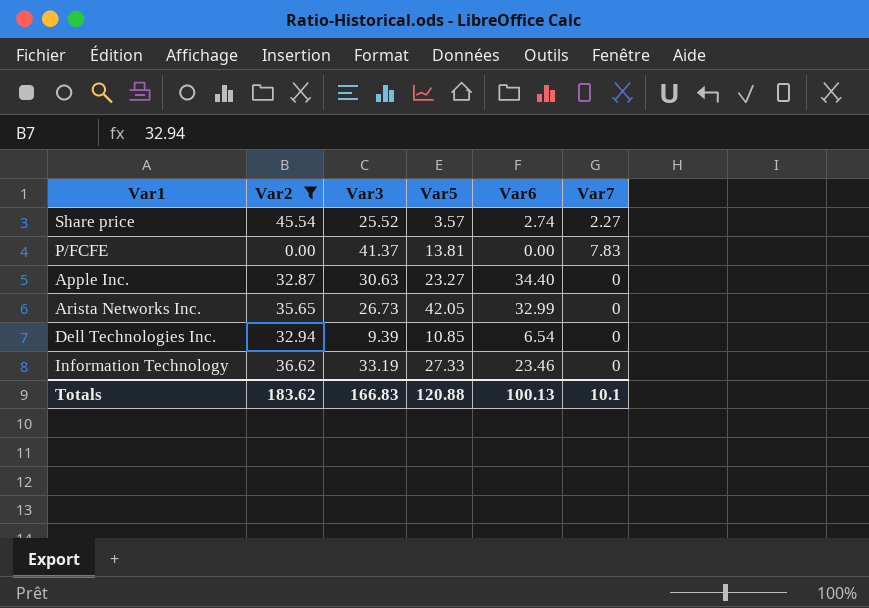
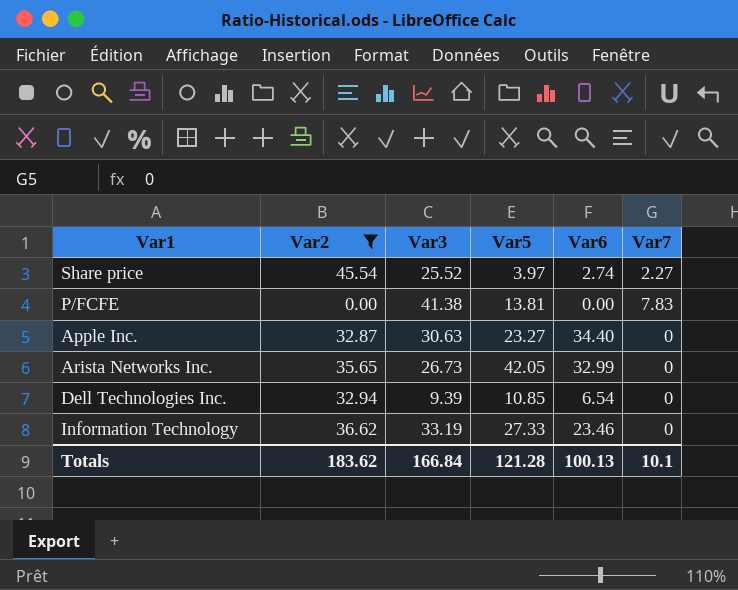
Share price | Var5: 3.57 -> 3.97
P/FCFE | Var3: 41.37 -> 41.38
Totals | Var3: 166.83 -> 166.84
Totals | Var5: 120.88 -> 121.28

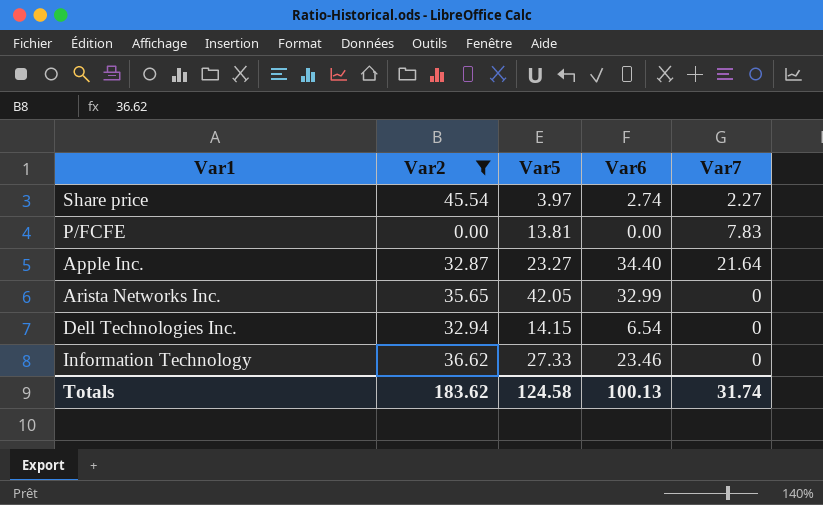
column Var3 | position: 3 -> none
Apple Inc. | Var7: 0 -> 21.64
Dell Technologies Inc. | Var5: 10.85 -> 14.15
Totals | Var5: 121.28 -> 124.58
Totals | Var7: 10.1 -> 31.74

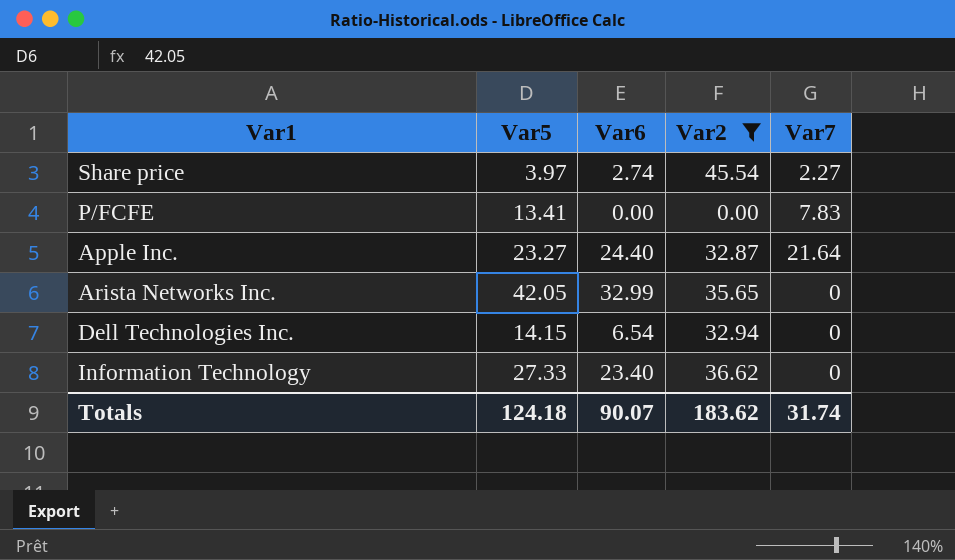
column Var2 | position: 2 -> 4
P/FCFE | Var5: 13.81 -> 13.41
Apple Inc. | Var6: 34.40 -> 24.40
Information Technology | Var6: 23.46 -> 23.40
Totals | Var5: 124.58 -> 124.18
Totals | Var6: 100.13 -> 90.07

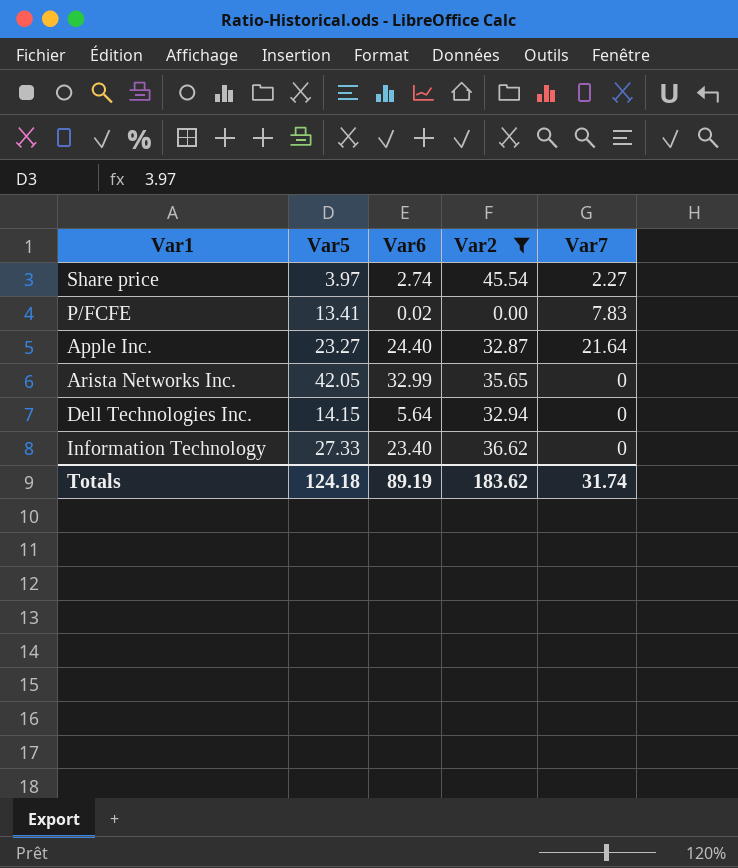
P/FCFE | Var6: 0.00 -> 0.02
Dell Technologies Inc. | Var6: 6.54 -> 5.64
Totals | Var6: 90.07 -> 89.19

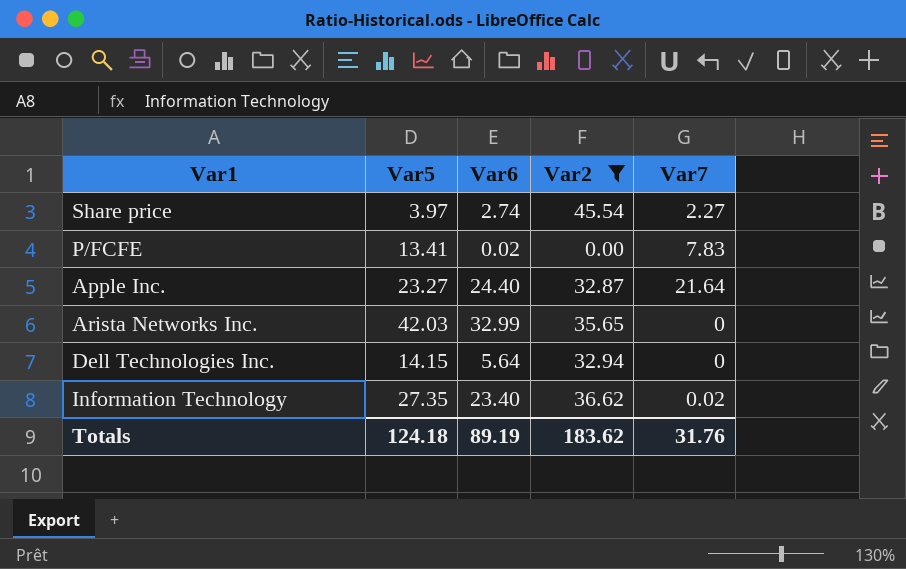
Arista Networks Inc. | Var5: 42.05 -> 42.03
Information Technology | Var5: 27.33 -> 27.35
Information Technology | Var7: 0 -> 0.02
Totals | Var7: 31.74 -> 31.76

